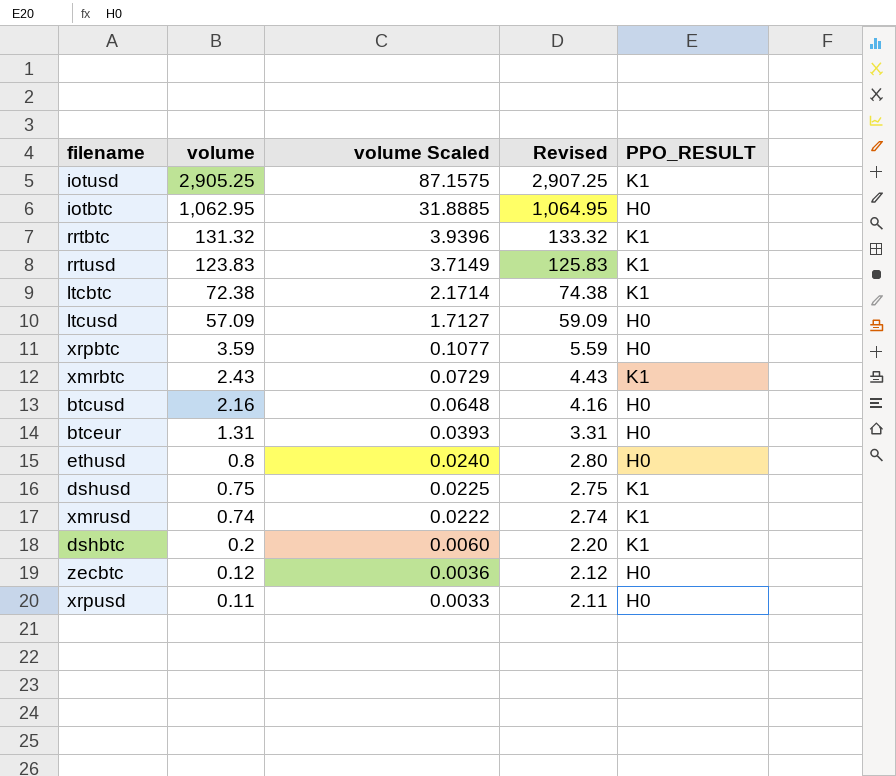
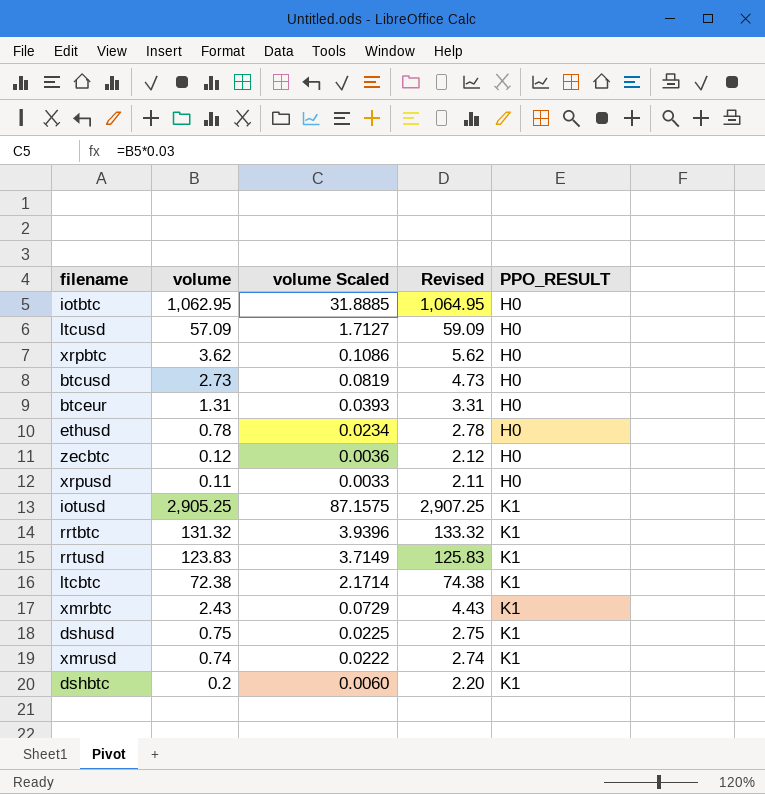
row order: volume descending -> PPO_RESULT ascending
xrpbtc | volume: 3.59 -> 3.62
xrpbtc | volume Scaled: 0.1077 -> 0.1086
xrpbtc | Revised: 5.59 -> 5.62
btcusd | volume: 2.16 -> 2.73
btcusd | volume Scaled: 0.0648 -> 0.0819
btcusd | Revised: 4.16 -> 4.73
ethusd | volume: 0.8 -> 0.78
ethusd | volume Scaled: 0.0240 -> 0.0234
ethusd | Revised: 2.80 -> 2.78

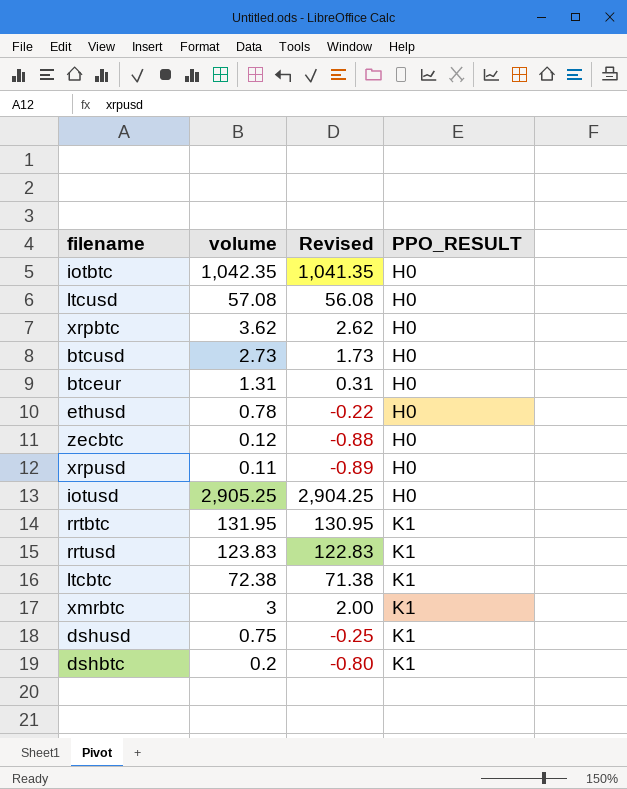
column volume Scaled | formula: [volume] * 0.03 -> none
column Revised | formula: [volume] + 2 -> [volume] - 1
row xmrusd: 0.74 | 0.0222 | 2.74 | K1 -> none
iotbtc | volume: 1,062.95 -> 1,042.35
ltcusd | volume: 57.09 -> 57.08
iotusd | PPO_RESULT: K1 -> H0
rrtbtc | volume: 131.32 -> 131.95
xmrbtc | volume: 2.43 -> 3

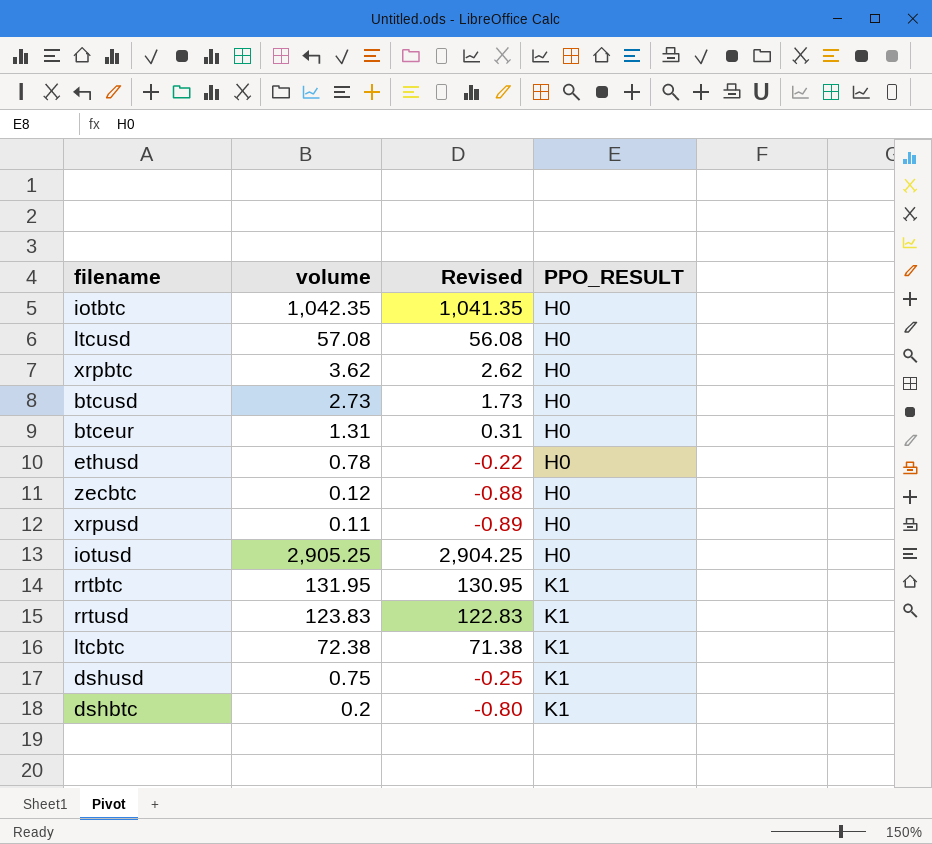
row xmrbtc: 3 | 2.00 | K1 -> none

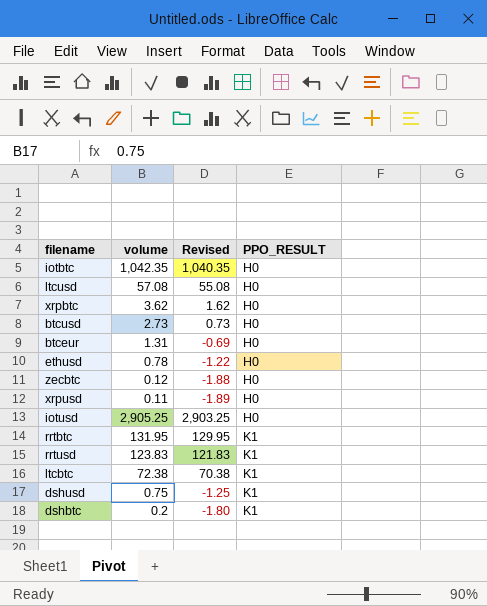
column Revised | formula: [volume] - 1 -> [volume] - 2

